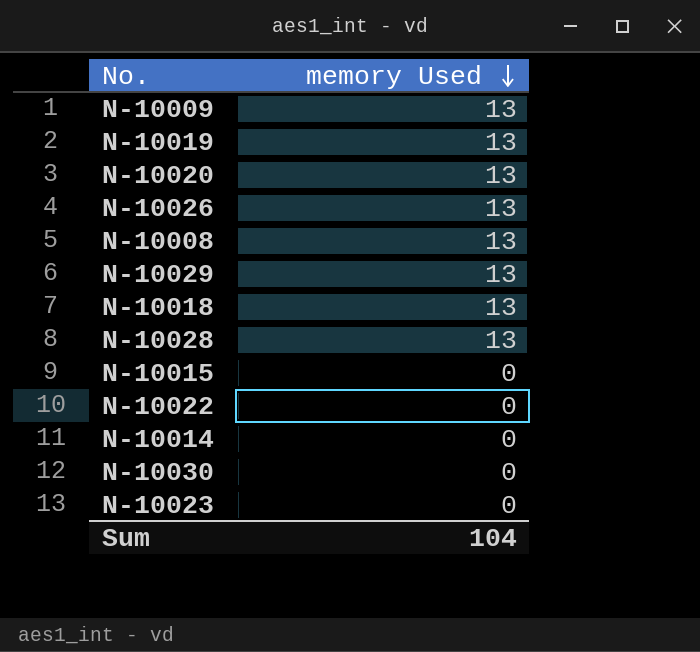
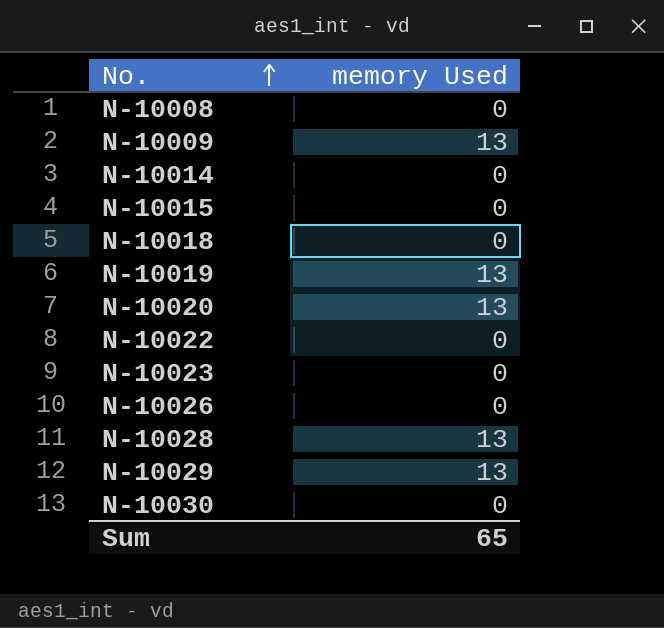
row order: memory Used descending -> No. ascending
N-10008 | memory Used: 13 -> 0
N-10018 | memory Used: 13 -> 0
N-10026 | memory Used: 13 -> 0
Sum | memory Used: 104 -> 65

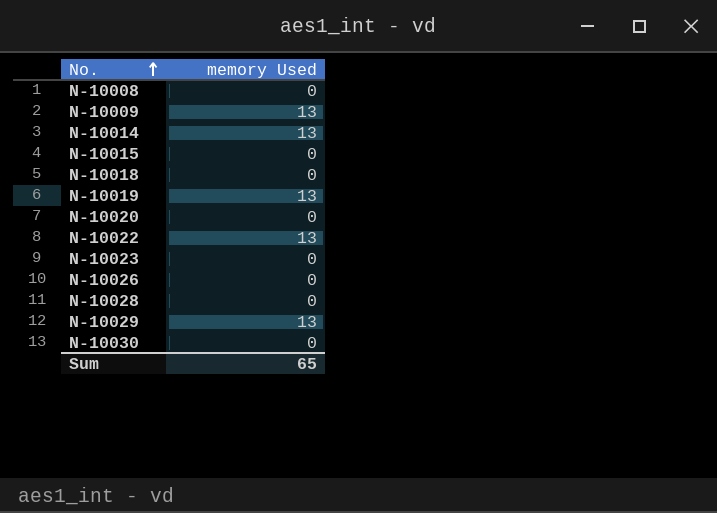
N-10014 | memory Used: 0 -> 13
N-10020 | memory Used: 13 -> 0
N-10022 | memory Used: 0 -> 13
N-10028 | memory Used: 13 -> 0

